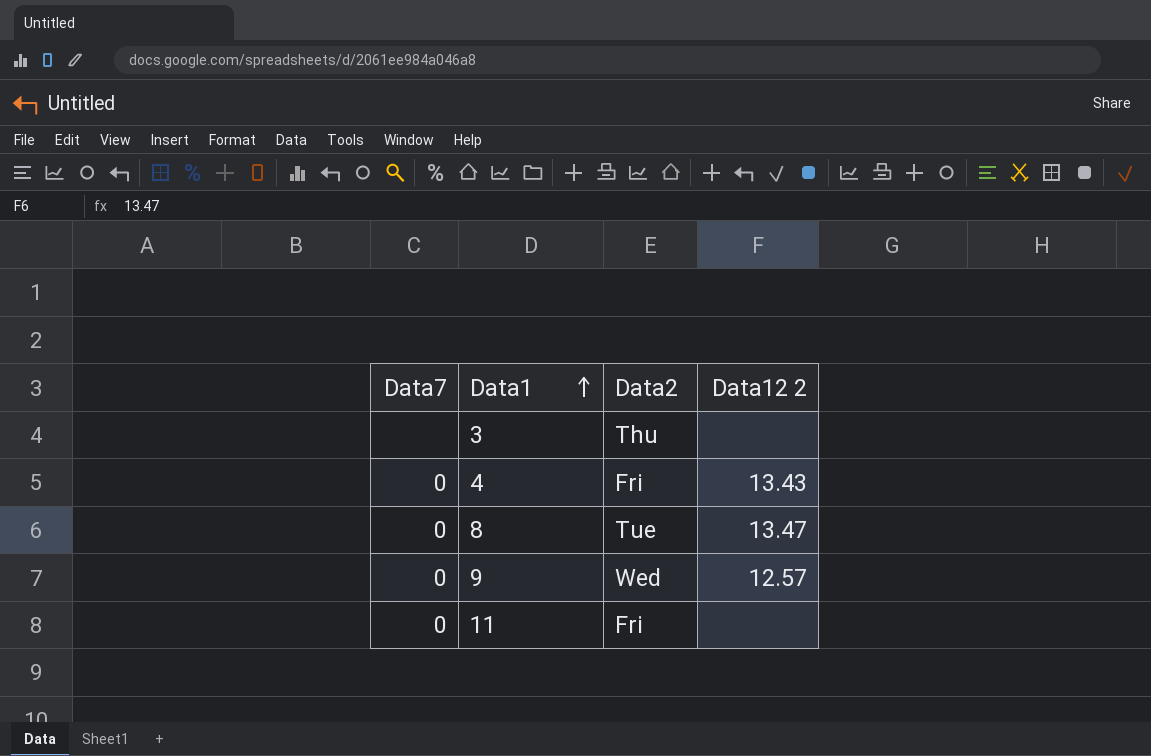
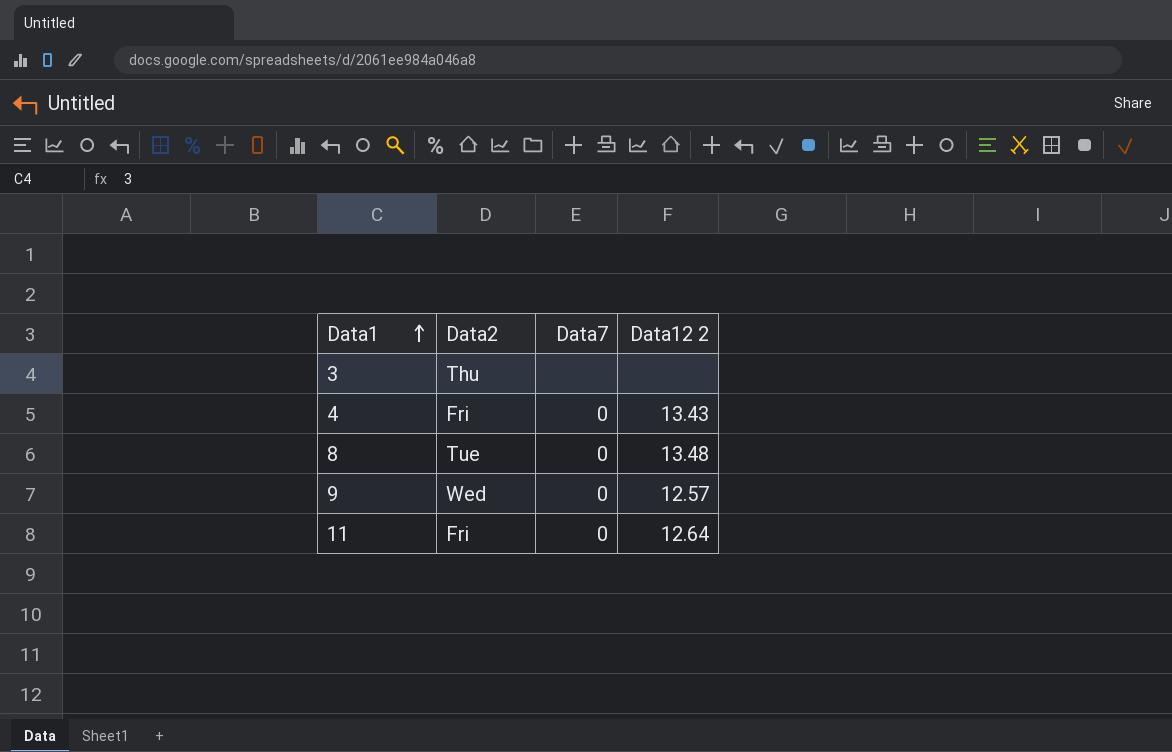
column Data7 | position: 1 -> 3
8 | Data12 2: 13.47 -> 13.48
11 | Data12 2: none -> 12.64

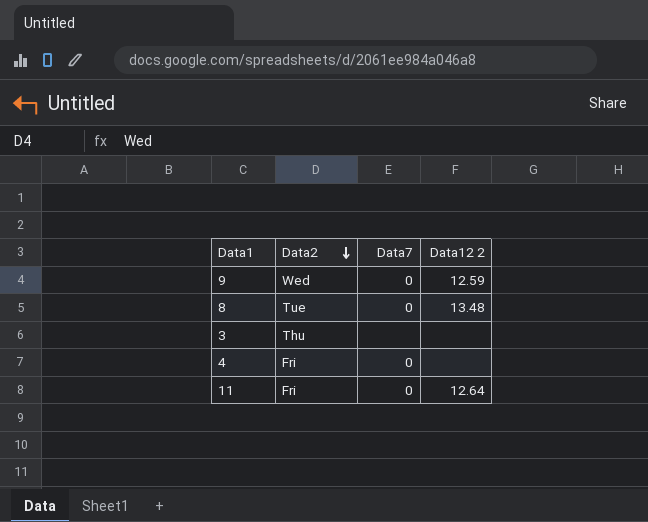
row order: Data1 ascending -> Data2 descending
9 | Data12 2: 12.57 -> 12.59
4 | Data12 2: 13.43 -> none

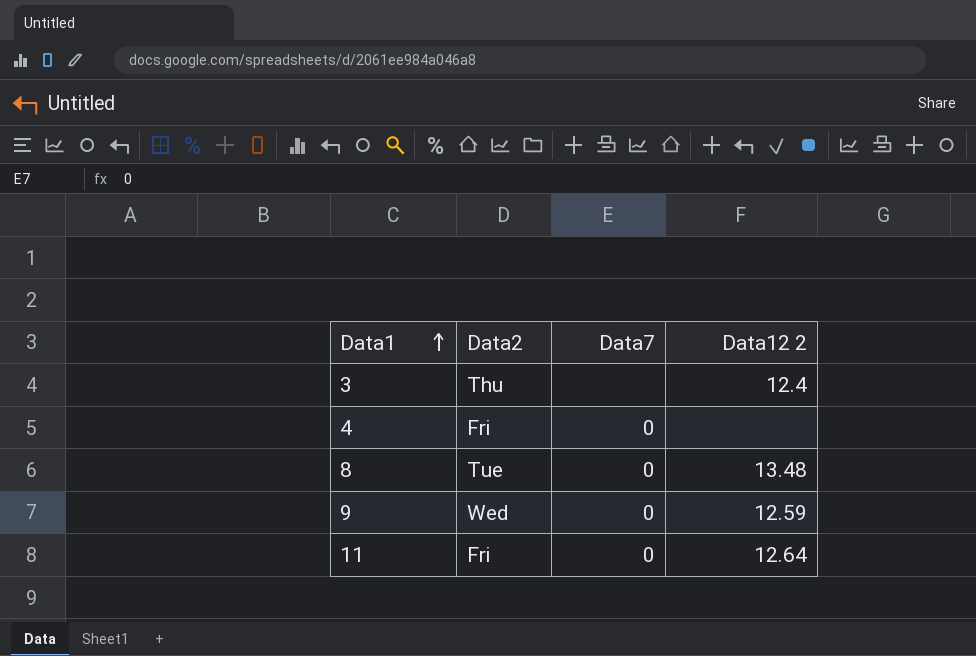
row order: Data2 descending -> Data1 ascending
3 | Data12 2: none -> 12.4

